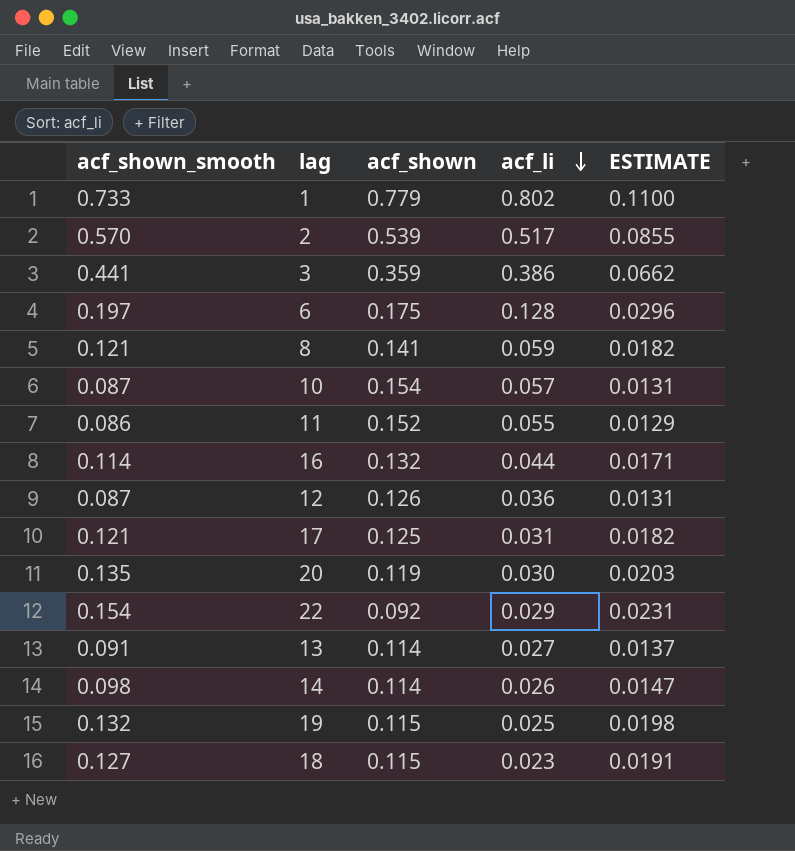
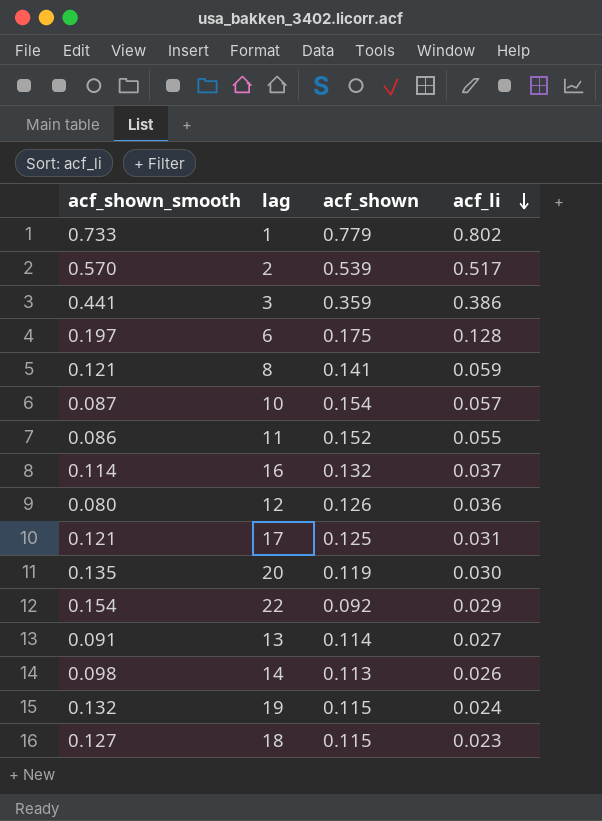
column ESTIMATE | formula: [acf_shown_smooth] * 0.15 -> none
16 | acf_li: 0.044 -> 0.037
12 | acf_shown_smooth: 0.087 -> 0.080
14 | acf_shown: 0.114 -> 0.113
19 | acf_li: 0.025 -> 0.024

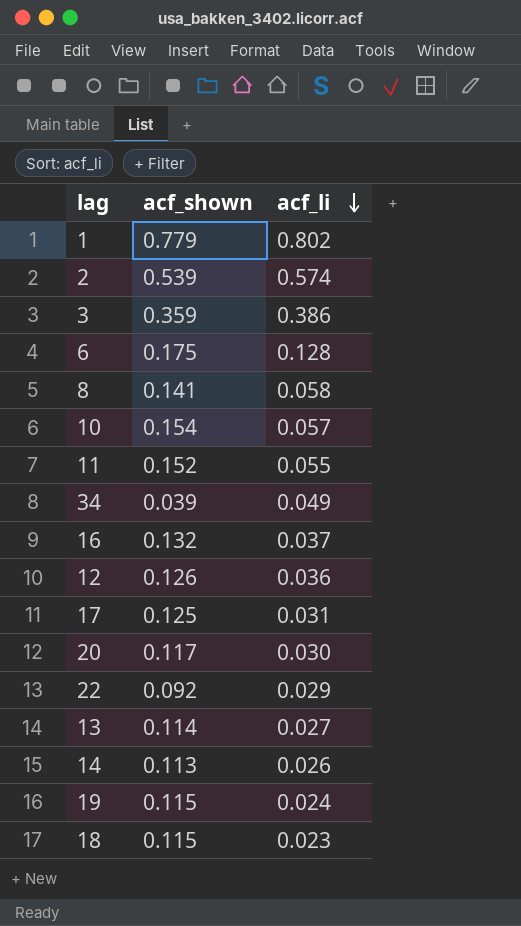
column acf_shown_smooth | position: 1 -> none
2 | acf_li: 0.517 -> 0.574
8 | acf_li: 0.059 -> 0.058
row 34: none -> 0.039 | 0.049
20 | acf_shown: 0.119 -> 0.117

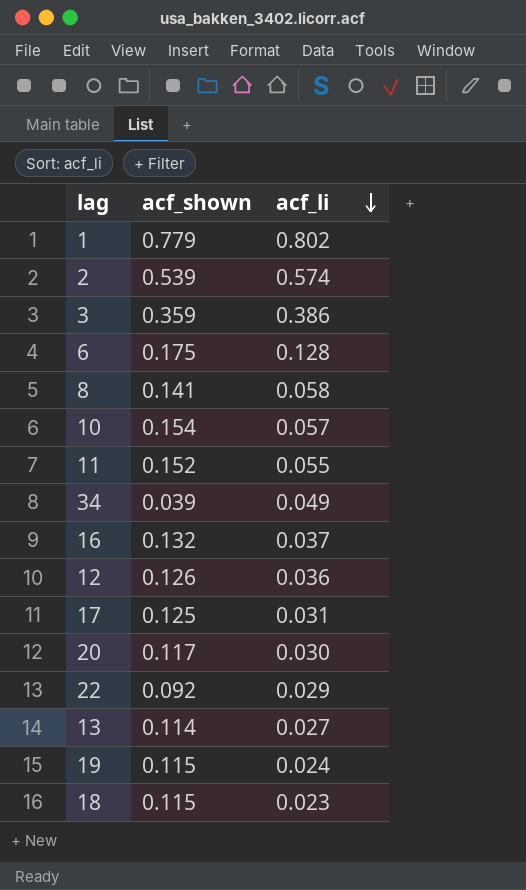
row 14: 0.113 | 0.026 -> none

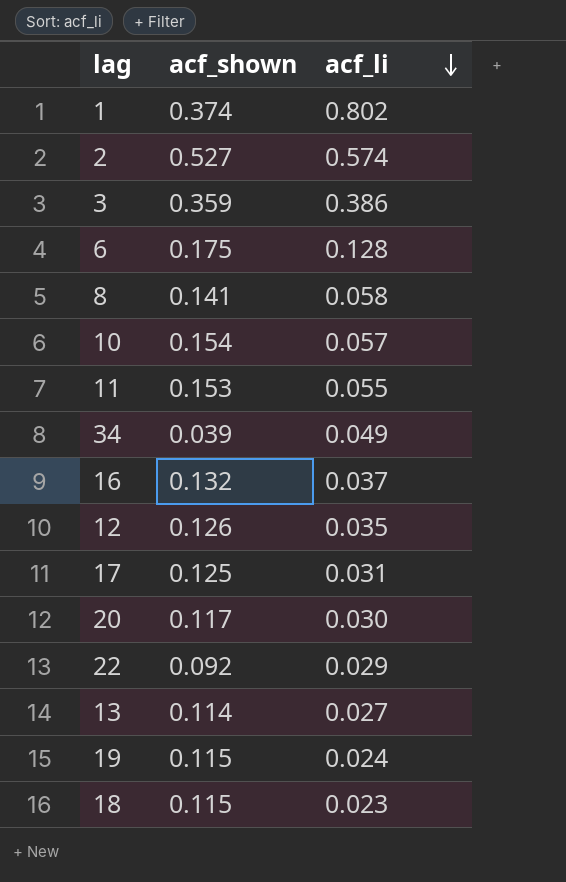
1 | acf_shown: 0.779 -> 0.374
2 | acf_shown: 0.539 -> 0.527
11 | acf_shown: 0.152 -> 0.153
12 | acf_li: 0.036 -> 0.035

